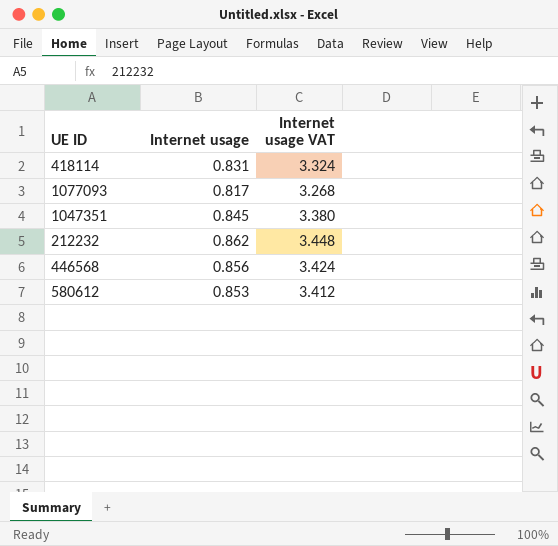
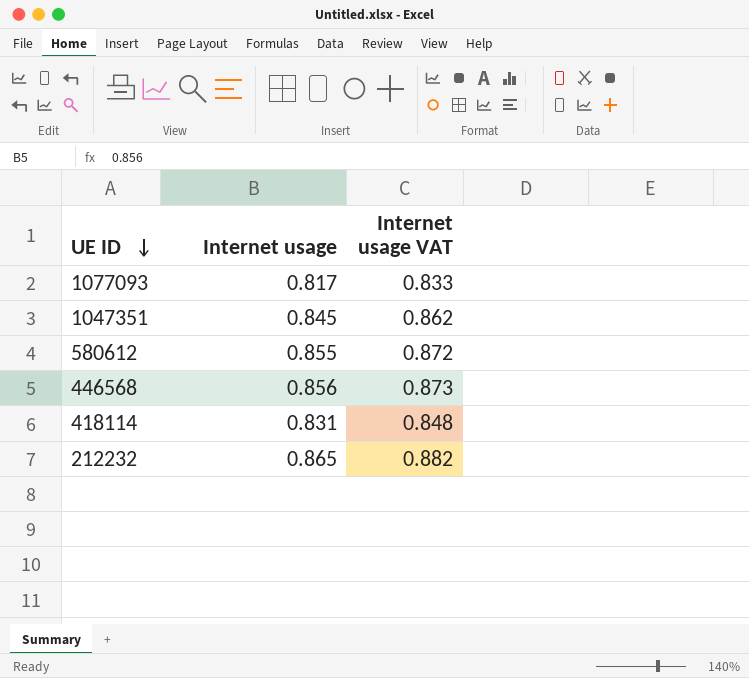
row order: none -> UE ID descending
column Internet usage VAT | formula: [Internet usage] * 4 -> [Internet usage] * 1.02
580612 | Internet usage: 0.853 -> 0.855
212232 | Internet usage: 0.862 -> 0.865

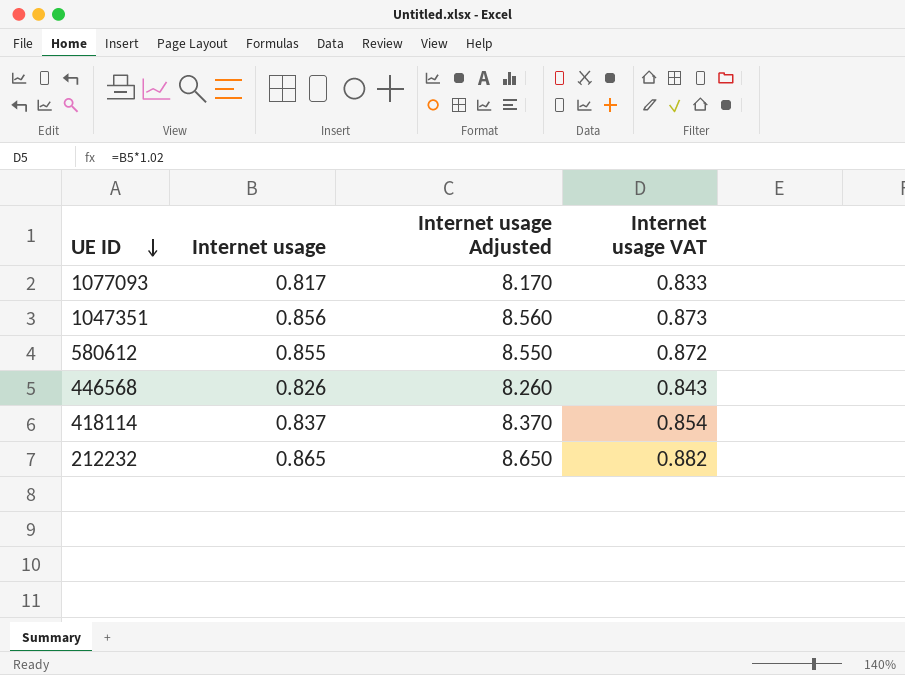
column Internet usage Adjusted | formula: none -> [Internet usage] * 10
1047351 | Internet usage: 0.845 -> 0.856
1047351 | Internet usage VAT: 0.862 -> 0.873
446568 | Internet usage: 0.856 -> 0.826
446568 | Internet usage VAT: 0.873 -> 0.843
418114 | Internet usage: 0.831 -> 0.837
418114 | Internet usage VAT: 0.848 -> 0.854

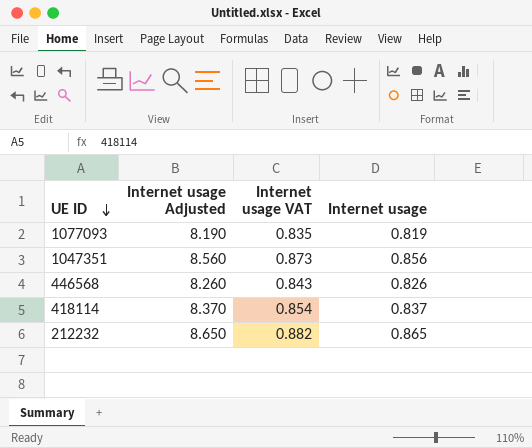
column Internet usage | position: 2 -> 4
row 580612: 0.855 | 8.550 | 0.872 -> none
1077093 | Internet usage Adjusted: 8.170 -> 8.190
1077093 | Internet usage VAT: 0.833 -> 0.835
1077093 | Internet usage: 0.817 -> 0.819

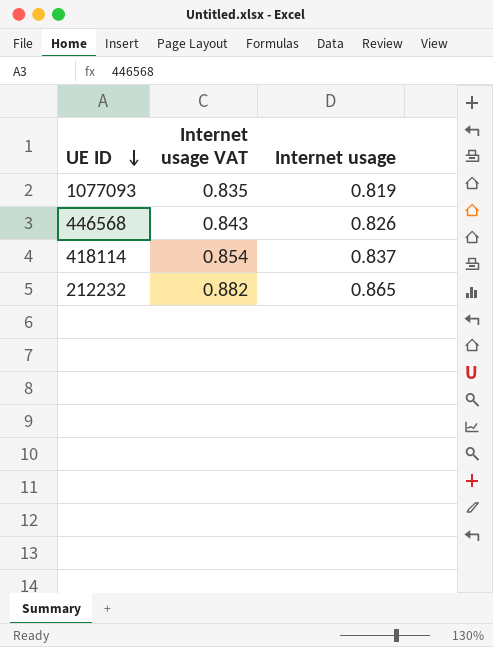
column Internet usage Adjusted | formula: [Internet usage] * 10 -> none
row 1047351: 8.560 | 0.873 | 0.856 -> none

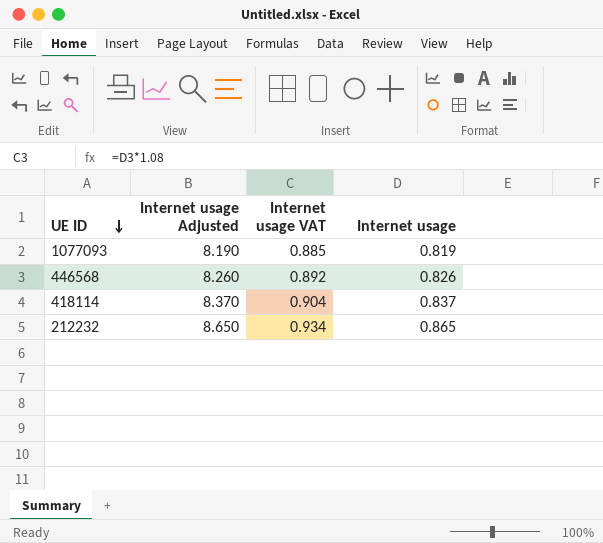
column Internet usage Adjusted | formula: none -> [Internet usage] * 10
column Internet usage VAT | formula: [Internet usage] * 1.02 -> [Internet usage] * 1.08

